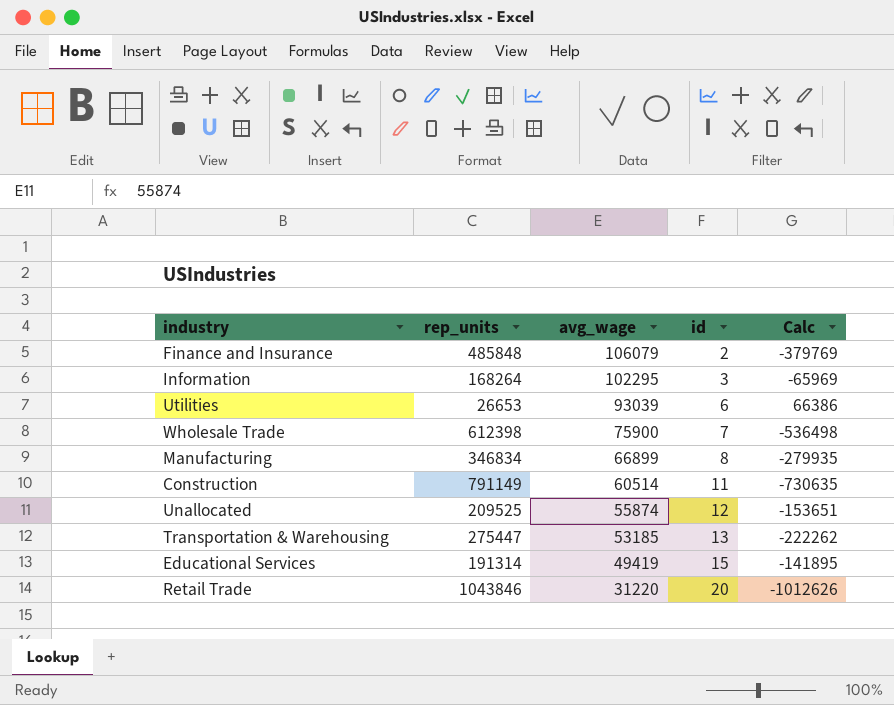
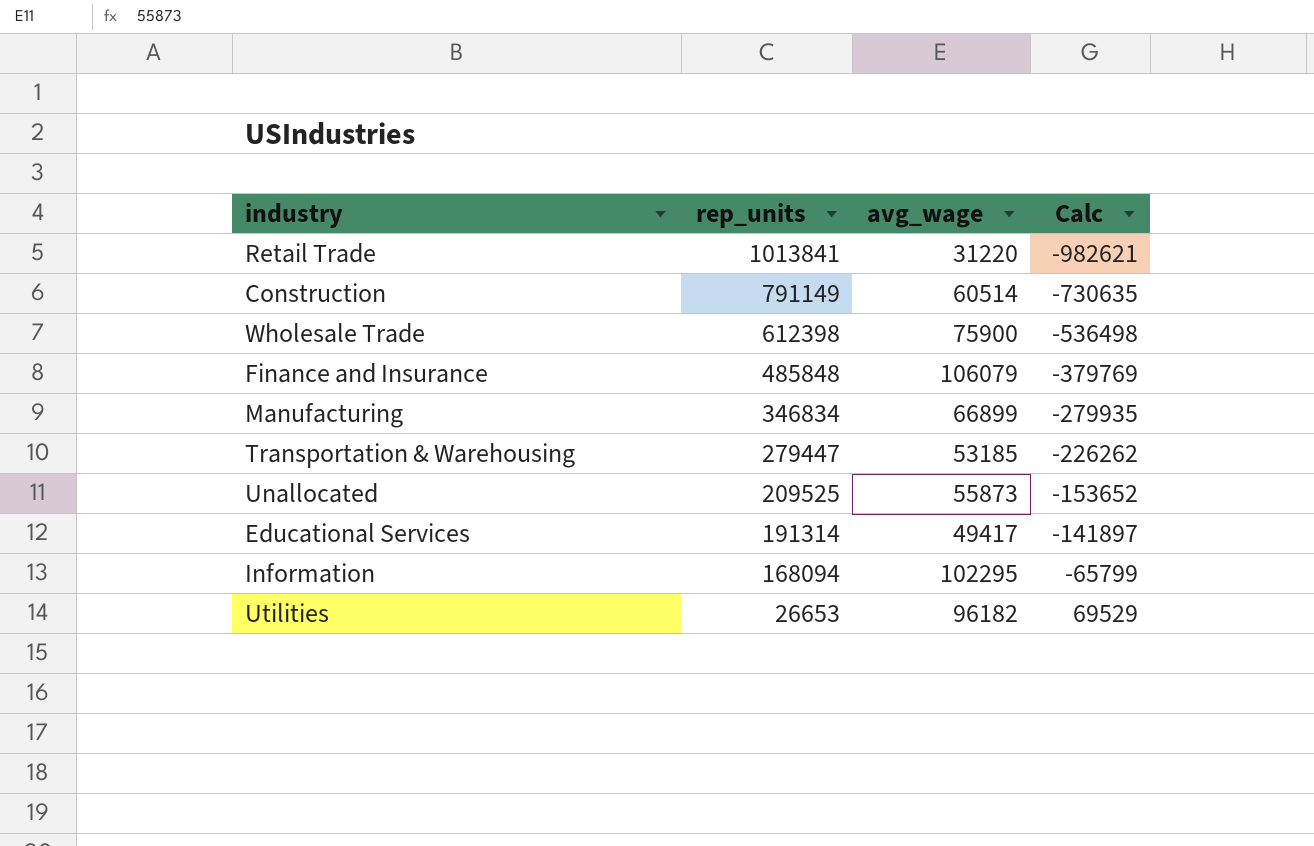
row order: avg_wage descending -> rep_units descending
column id | position: 4 -> none
Retail Trade | rep_units: 1043846 -> 1013841
Retail Trade | Calc: -1012626 -> -982621
Transportation & Warehousing | rep_units: 275447 -> 279447
Transportation & Warehousing | Calc: -222262 -> -226262
Unallocated | avg_wage: 55874 -> 55873
Unallocated | Calc: -153651 -> -153652
Educational Services | avg_wage: 49419 -> 49417
Educational Services | Calc: -141895 -> -141897
Information | rep_units: 168264 -> 168094
Information | Calc: -65969 -> -65799
Utilities | avg_wage: 93039 -> 96182
Utilities | Calc: 66386 -> 69529

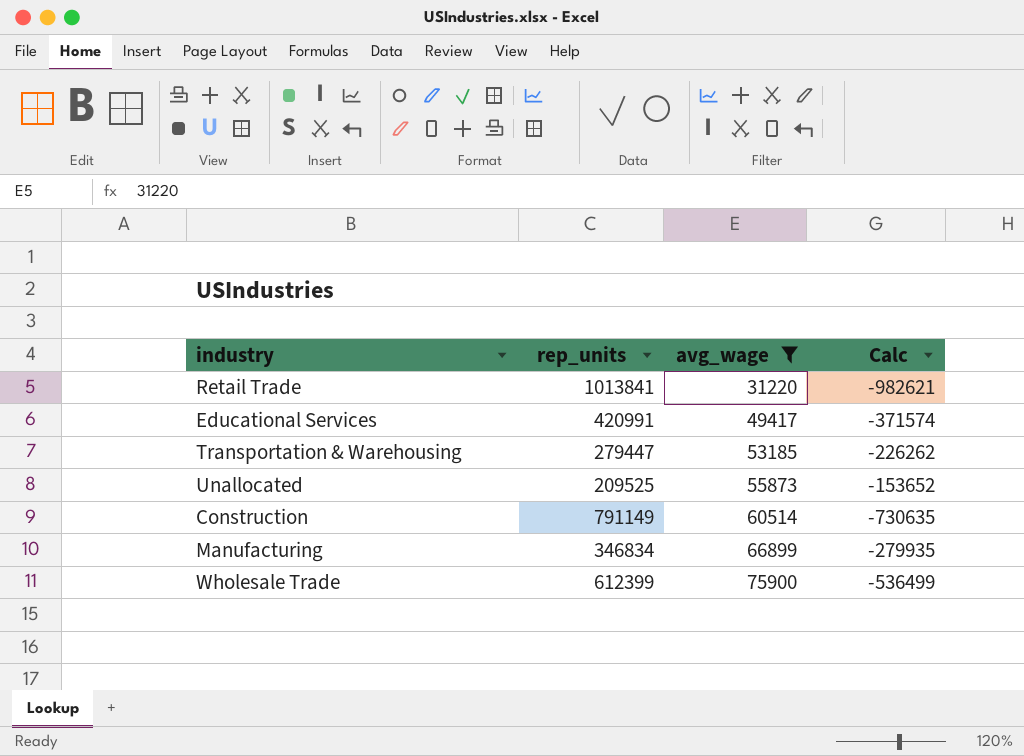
filter: none -> avg_wage <= 75900
row order: rep_units descending -> avg_wage ascending
Educational Services | rep_units: 191314 -> 420991
Educational Services | Calc: -141897 -> -371574
Wholesale Trade | rep_units: 612398 -> 612399
Wholesale Trade | Calc: -536498 -> -536499

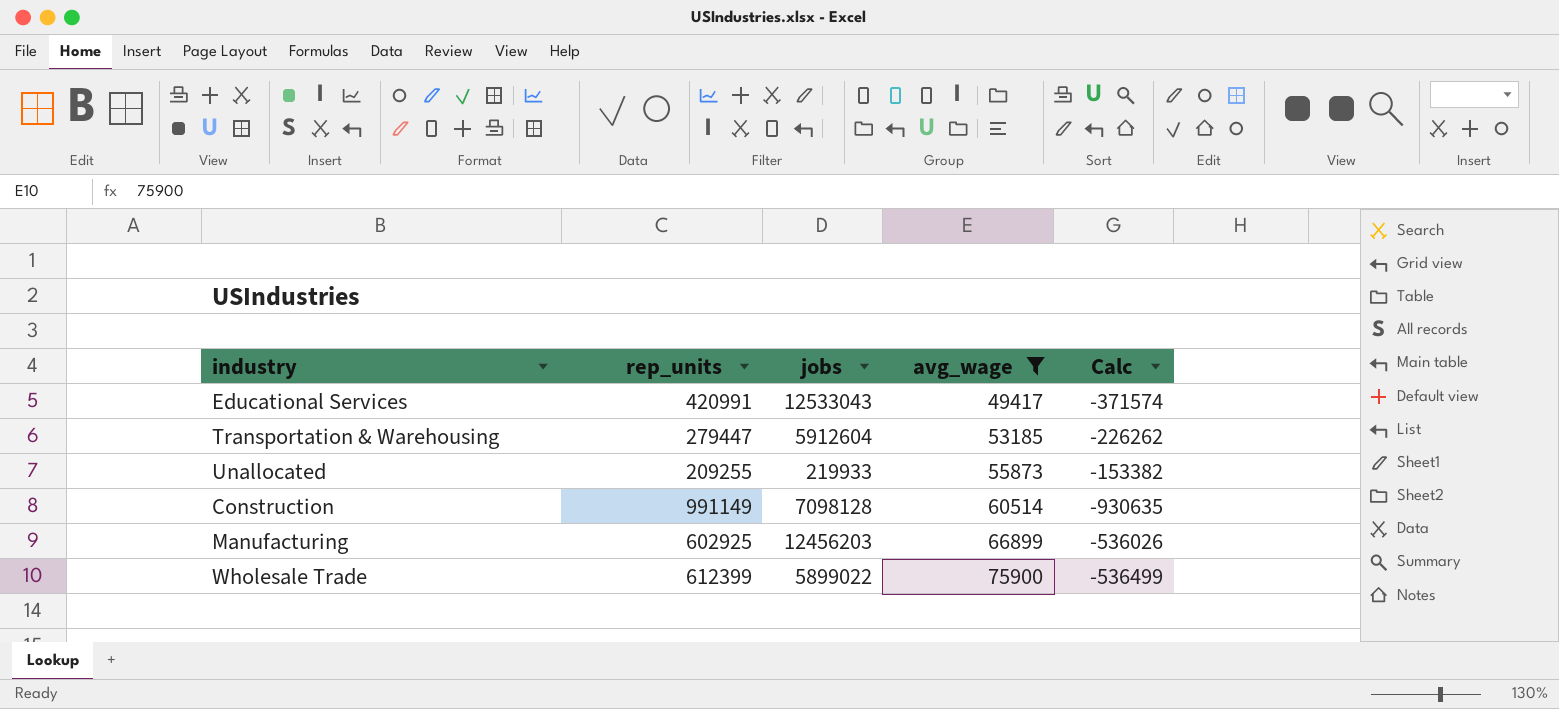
column jobs | position: none -> 3
row Retail Trade: 1013841 | 31220 | -982621 -> none
Unallocated | rep_units: 209525 -> 209255
Unallocated | Calc: -153652 -> -153382
Construction | rep_units: 791149 -> 991149
Construction | Calc: -730635 -> -930635
Manufacturing | rep_units: 346834 -> 602925
Manufacturing | Calc: -279935 -> -536026

